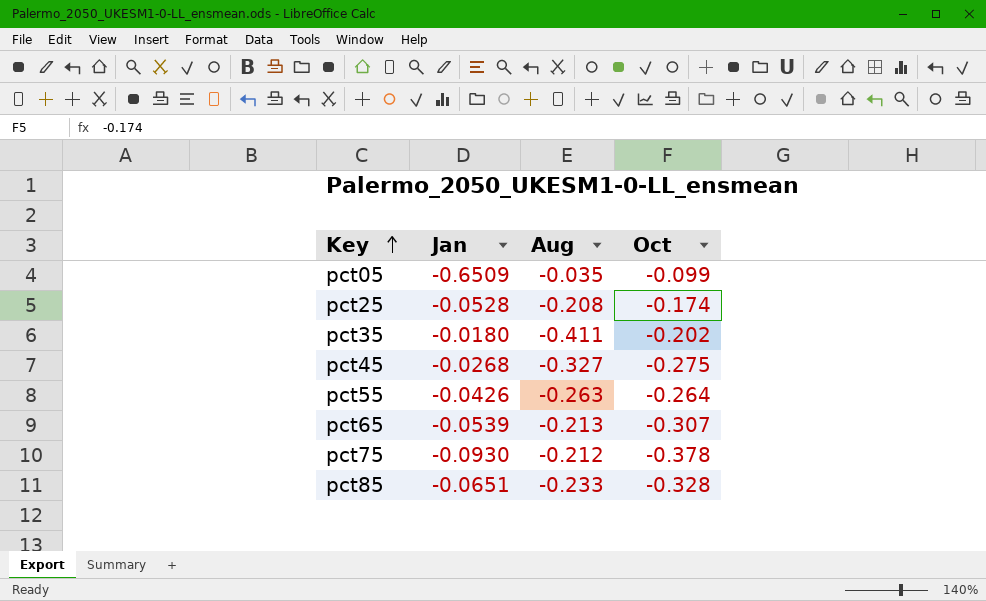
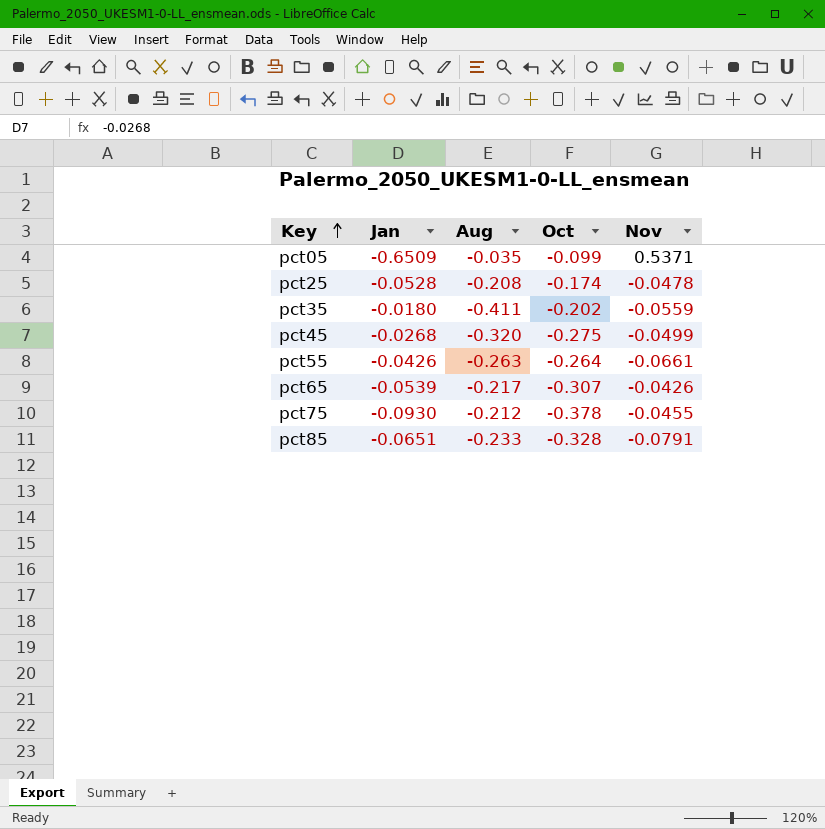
column Nov | position: none -> 5
pct45 | Aug: -0.327 -> -0.320
pct65 | Aug: -0.213 -> -0.217

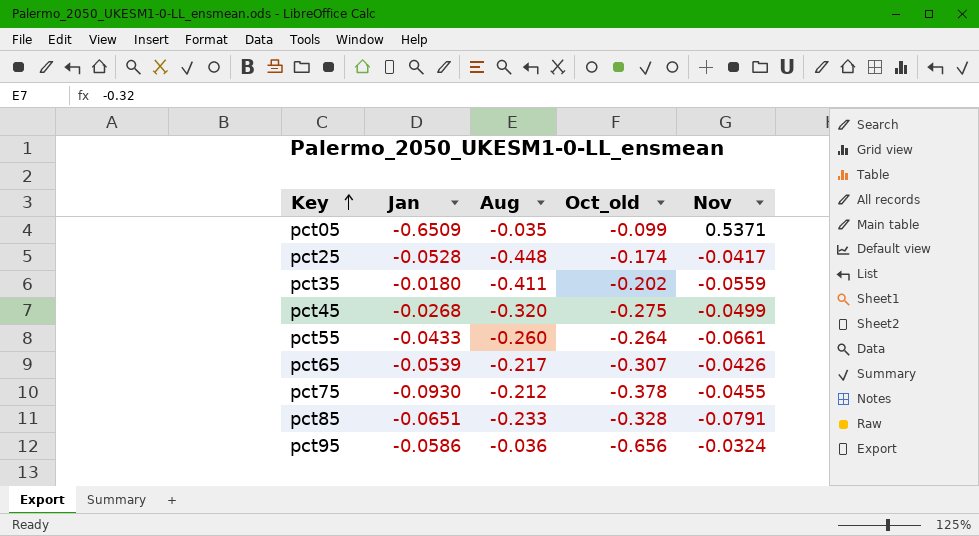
column name: Oct -> Oct_old
pct25 | Aug: -0.208 -> -0.448
pct25 | Nov: -0.0478 -> -0.0417
pct55 | Jan: -0.0426 -> -0.0433
pct55 | Aug: -0.263 -> -0.260
row pct95: none -> -0.0586 | -0.036 | -0.656 | -0.0324

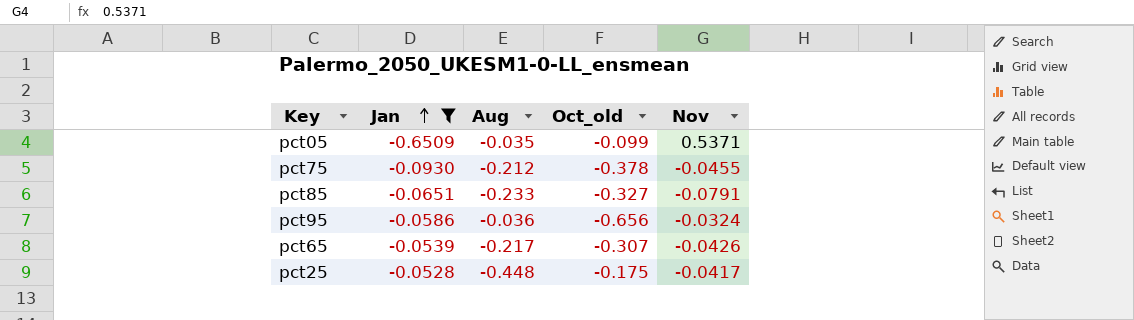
filter: none -> Jan <= -0.0528
row order: Key ascending -> Jan ascending
pct85 | Oct_old: -0.328 -> -0.327
pct25 | Oct_old: -0.174 -> -0.175

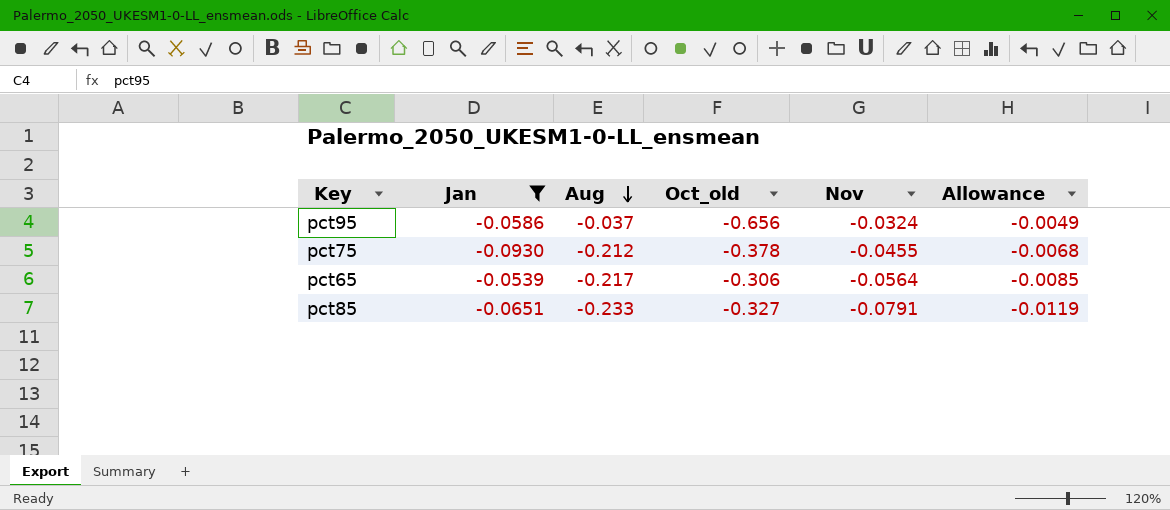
row order: Jan ascending -> Aug descending
column Allowance | formula: none -> [Nov] * 0.15
row pct05: -0.6509 | -0.035 | -0.099 | 0.5371 -> none
row pct25: -0.0528 | -0.448 | -0.175 | -0.0417 -> none
pct95 | Aug: -0.036 -> -0.037
pct65 | Oct_old: -0.307 -> -0.306
pct65 | Nov: -0.0426 -> -0.0564

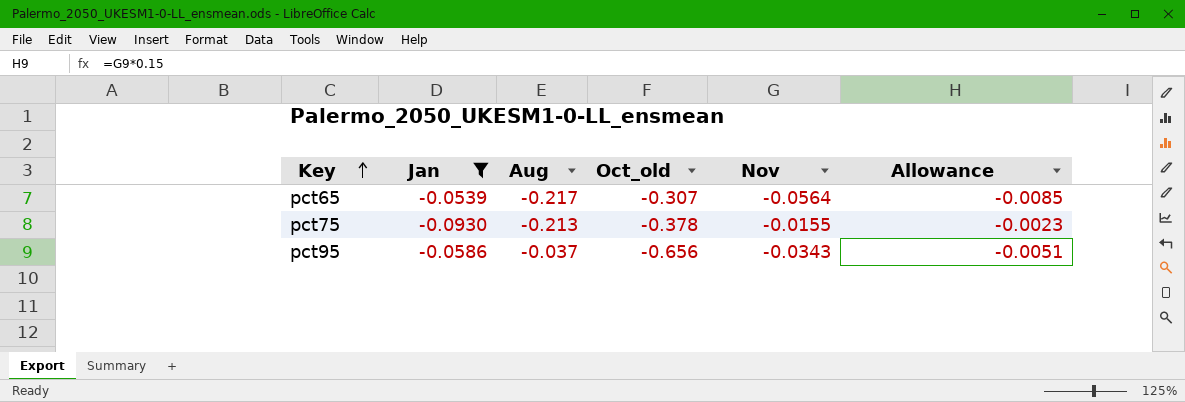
row order: Aug descending -> Key ascending
row pct85: -0.0651 | -0.233 | -0.327 | -0.0791 | -0.0119 -> none
pct65 | Oct_old: -0.306 -> -0.307
pct75 | Aug: -0.212 -> -0.213
pct75 | Nov: -0.0455 -> -0.0155
pct75 | Allowance: -0.0068 -> -0.0023
pct95 | Nov: -0.0324 -> -0.0343
pct95 | Allowance: -0.0049 -> -0.0051

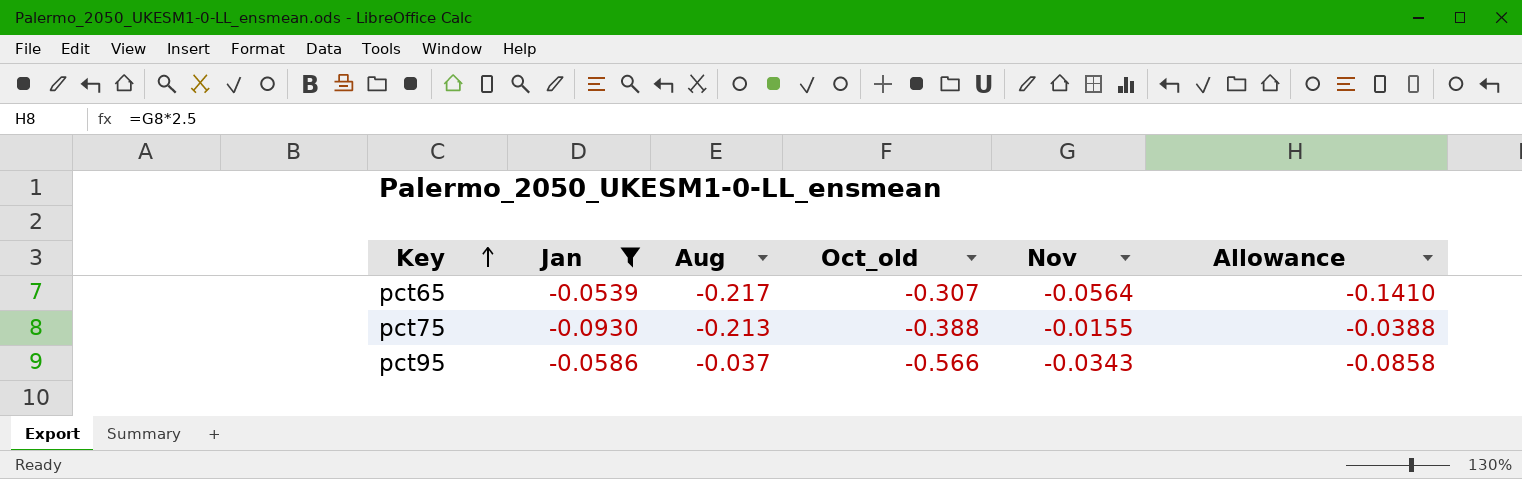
column Allowance | formula: [Nov] * 0.15 -> [Nov] * 2.5
pct75 | Oct_old: -0.378 -> -0.388
pct95 | Oct_old: -0.656 -> -0.566

